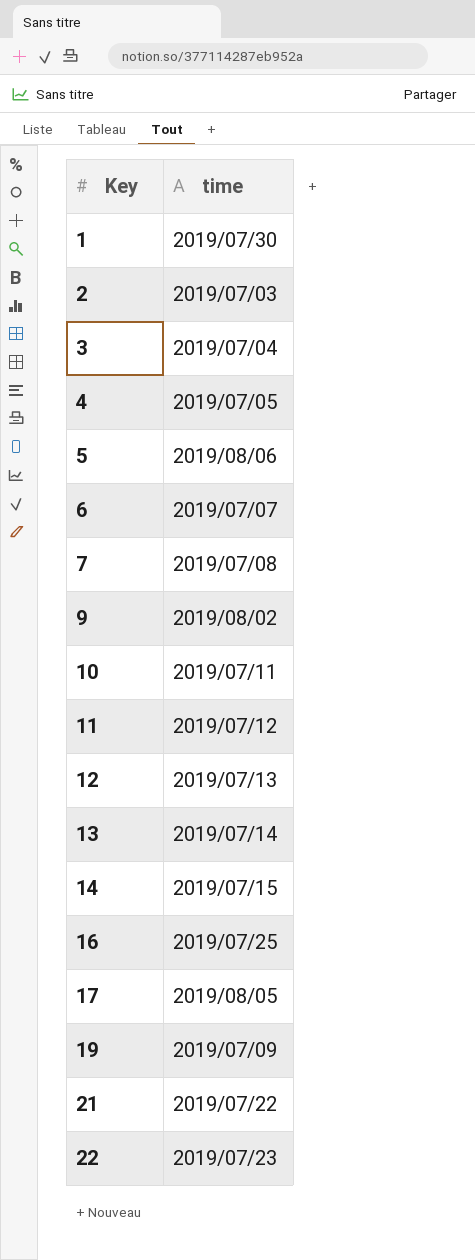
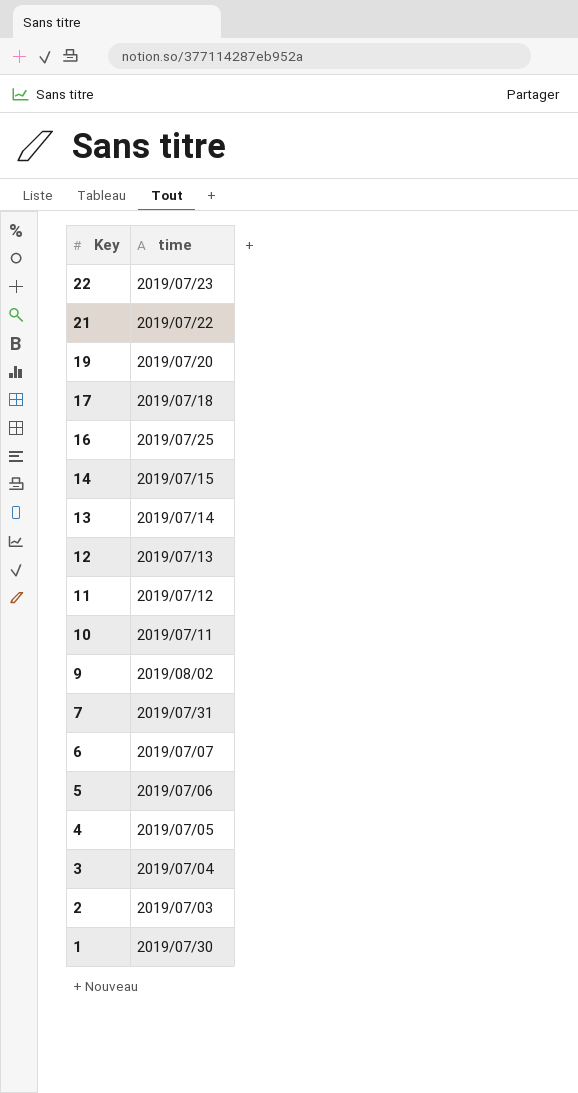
row order: Key ascending -> Key descending
19 | time: 2019/07/09 -> 2019/07/20
17 | time: 2019/08/05 -> 2019/07/18
7 | time: 2019/07/08 -> 2019/07/31
5 | time: 2019/08/06 -> 2019/07/06

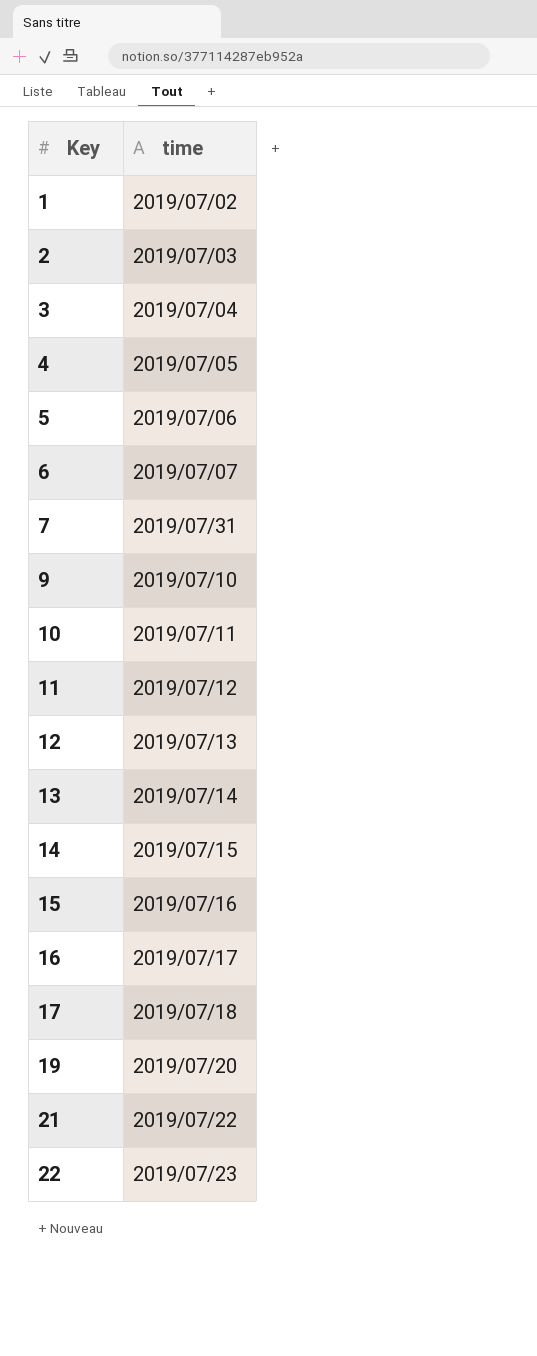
row order: Key descending -> Key ascending
1 | time: 2019/07/30 -> 2019/07/02
9 | time: 2019/08/02 -> 2019/07/10
row 15: none -> 2019/07/16
16 | time: 2019/07/25 -> 2019/07/17

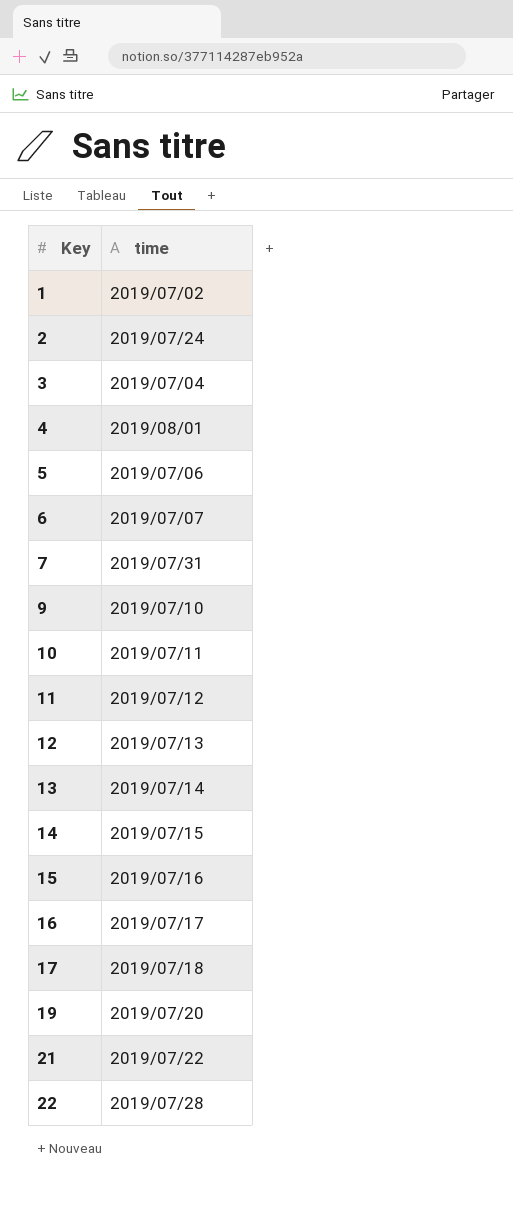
2 | time: 2019/07/03 -> 2019/07/24
4 | time: 2019/07/05 -> 2019/08/01
22 | time: 2019/07/23 -> 2019/07/28

